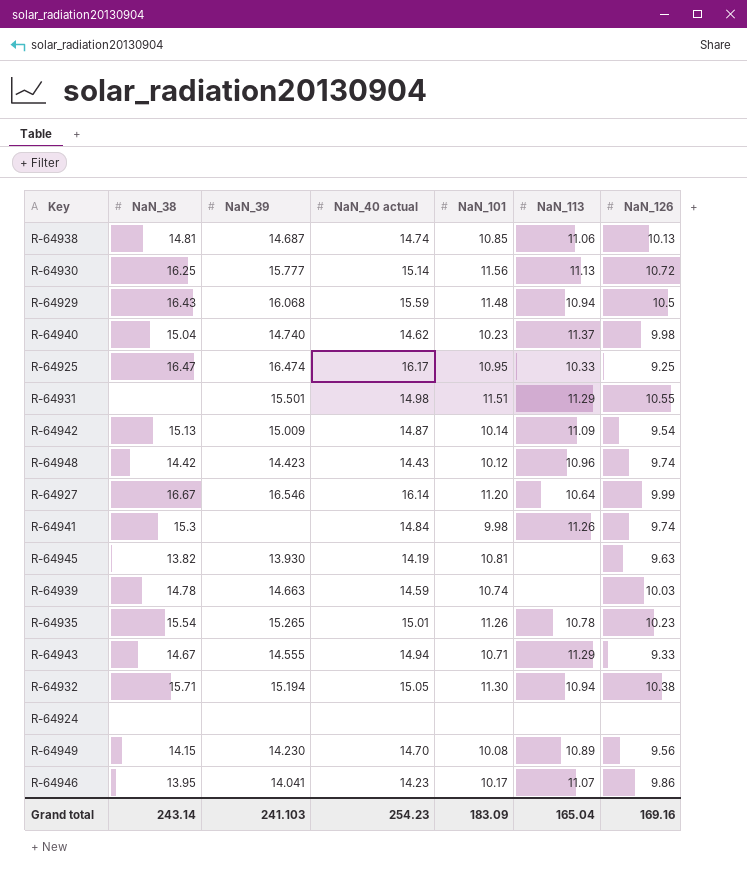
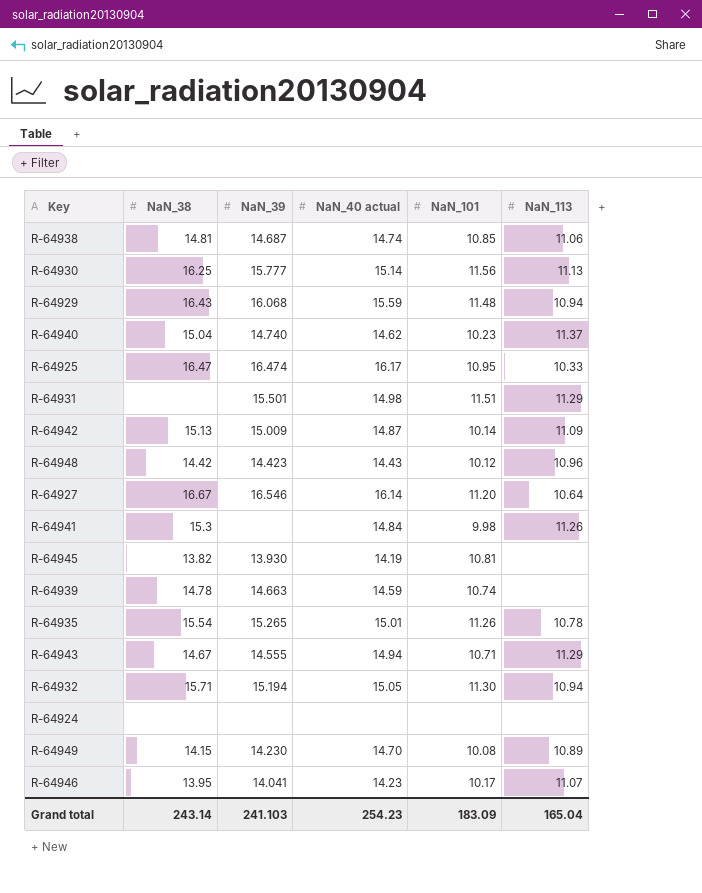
column NaN_126 | position: 7 -> none

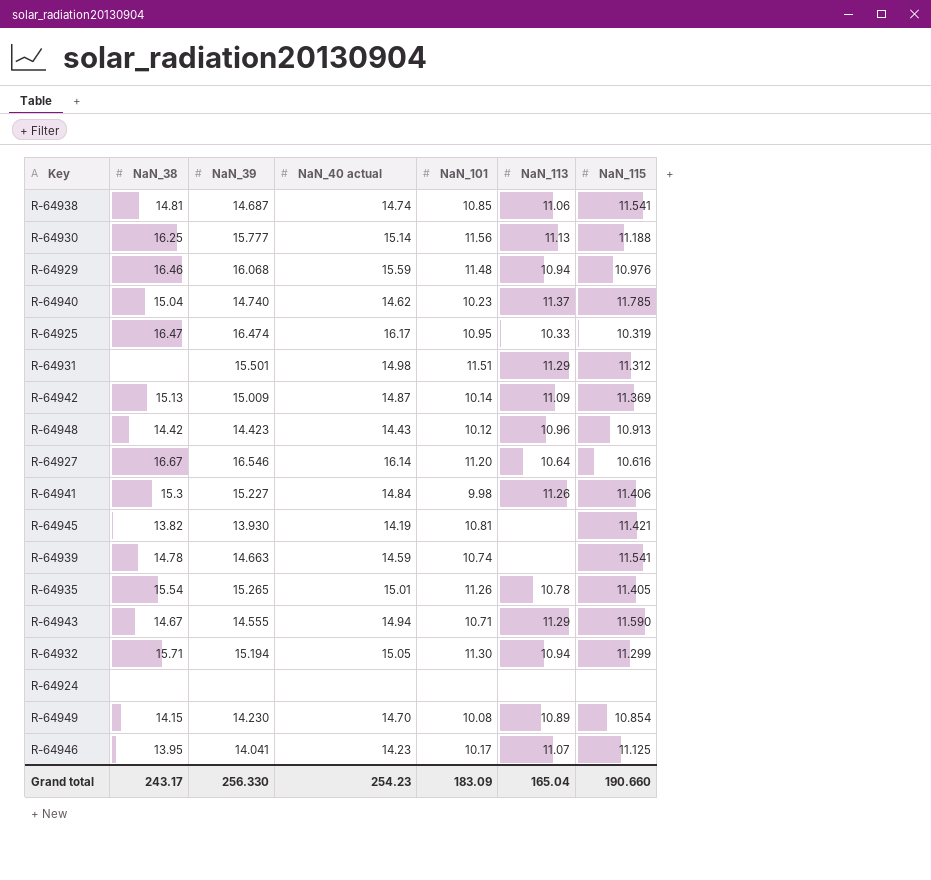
column NaN_115 | position: none -> 7
R-64929 | NaN_38: 16.43 -> 16.46
R-64941 | NaN_39: none -> 15.227
Grand total | NaN_38: 243.14 -> 243.17
Grand total | NaN_39: 241.103 -> 256.330

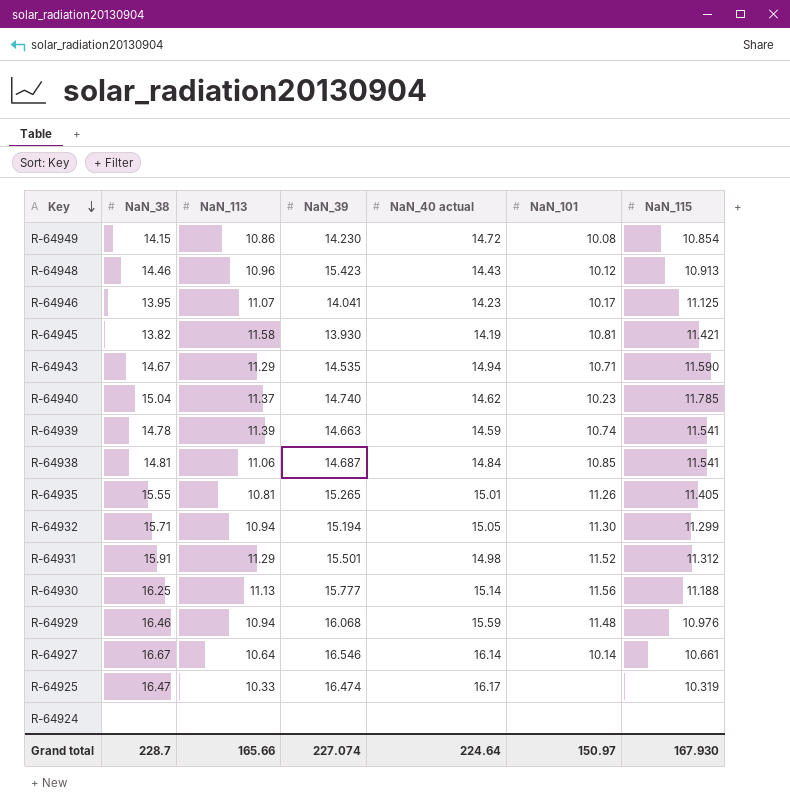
row order: none -> Key descending
column NaN_113 | position: 6 -> 3
row R-64942: 15.13 | 15.009 | 14.87 | 10.14 | 11.09 | 11.369 -> none
row R-64941: 15.3 | 15.227 | 14.84 | 9.98 | 11.26 | 11.406 -> none
R-64949 | NaN_113: 10.89 -> 10.86
R-64949 | NaN_40 actual: 14.70 -> 14.72
R-64948 | NaN_38: 14.42 -> 14.46
R-64948 | NaN_39: 14.423 -> 15.423
R-64945 | NaN_113: none -> 11.58
R-64943 | NaN_39: 14.555 -> 14.535
R-64939 | NaN_113: none -> 11.39
R-64938 | NaN_40 actual: 14.74 -> 14.84
R-64935 | NaN_38: 15.54 -> 15.55
R-64935 | NaN_113: 10.78 -> 10.81
R-64931 | NaN_38: none -> 15.91
R-64931 | NaN_101: 11.51 -> 11.52
R-64927 | NaN_101: 11.20 -> 10.14
R-64927 | NaN_115: 10.616 -> 10.661
R-64925 | NaN_101: 10.95 -> none
Grand total | NaN_38: 243.17 -> 228.7
Grand total | NaN_113: 165.04 -> 165.66
Grand total | NaN_39: 256.330 -> 227.074
Grand total | NaN_40 actual: 254.23 -> 224.64
Grand total | NaN_101: 183.09 -> 150.97
Grand total | NaN_115: 190.660 -> 167.930

